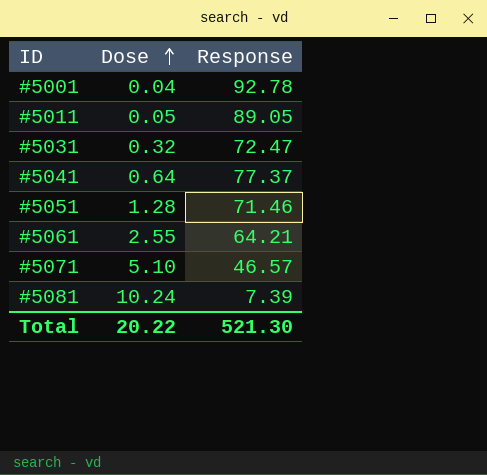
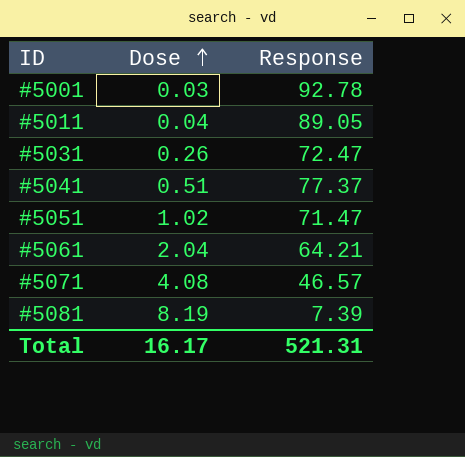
#5001 | Dose: 0.04 -> 0.03
#5011 | Dose: 0.05 -> 0.04
#5031 | Dose: 0.32 -> 0.26
#5041 | Dose: 0.64 -> 0.51
#5051 | Dose: 1.28 -> 1.02
#5051 | Response: 71.46 -> 71.47
#5061 | Dose: 2.55 -> 2.04
#5071 | Dose: 5.10 -> 4.08
#5081 | Dose: 10.24 -> 8.19
Total | Dose: 20.22 -> 16.17
Total | Response: 521.30 -> 521.31

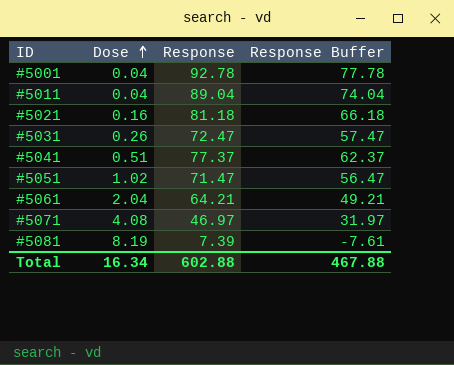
column Response Buffer | formula: none -> [Response] - 15
#5001 | Dose: 0.03 -> 0.04
#5011 | Response: 89.05 -> 89.04
row #5021: none -> 0.16 | 81.18 | 66.18
#5071 | Response: 46.57 -> 46.97
Total | Dose: 16.17 -> 16.34
Total | Response: 521.31 -> 602.88

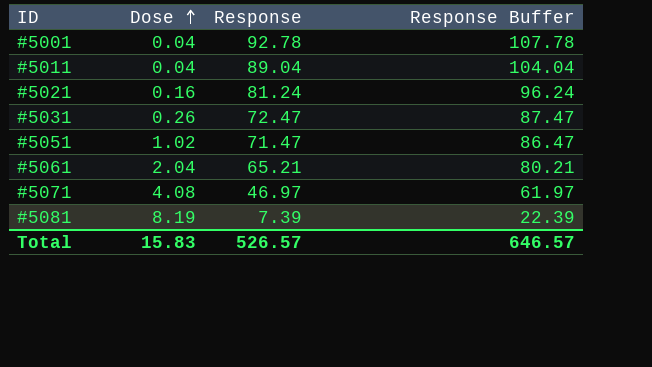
column Response Buffer | formula: [Response] - 15 -> [Response] + 15
row #5041: 0.51 | 77.37 | 62.37 -> none
#5021 | Response: 81.18 -> 81.24
#5061 | Response: 64.21 -> 65.21
Total | Dose: 16.34 -> 15.83
Total | Response: 602.88 -> 526.57
Total | Response Buffer: 467.88 -> 646.57

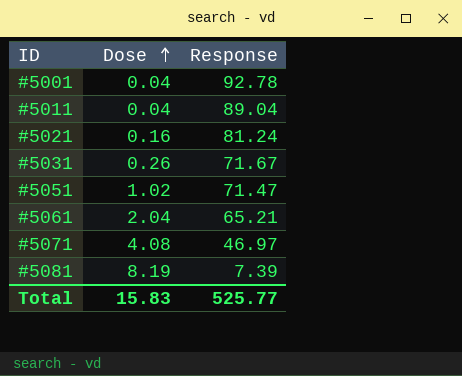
column Response Buffer | formula: [Response] + 15 -> none
#5031 | Response: 72.47 -> 71.67
Total | Response: 526.57 -> 525.77

